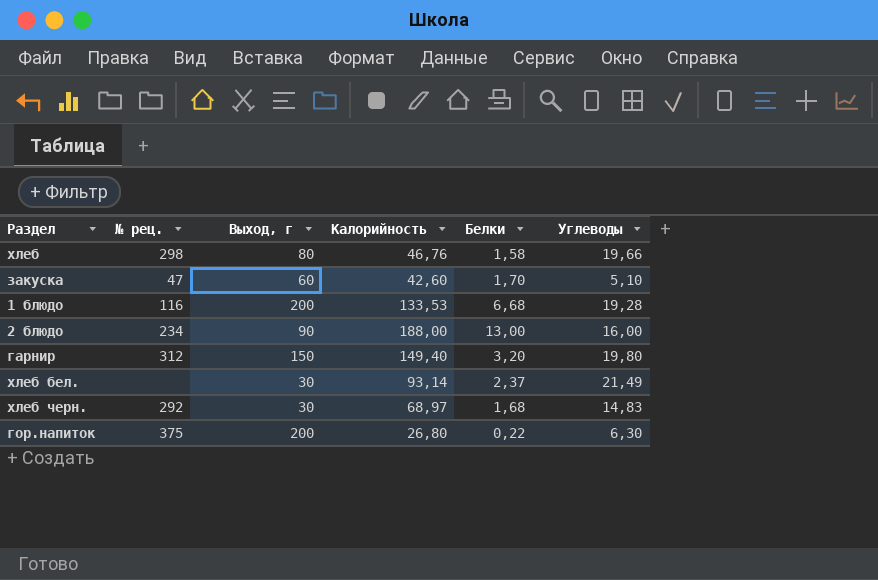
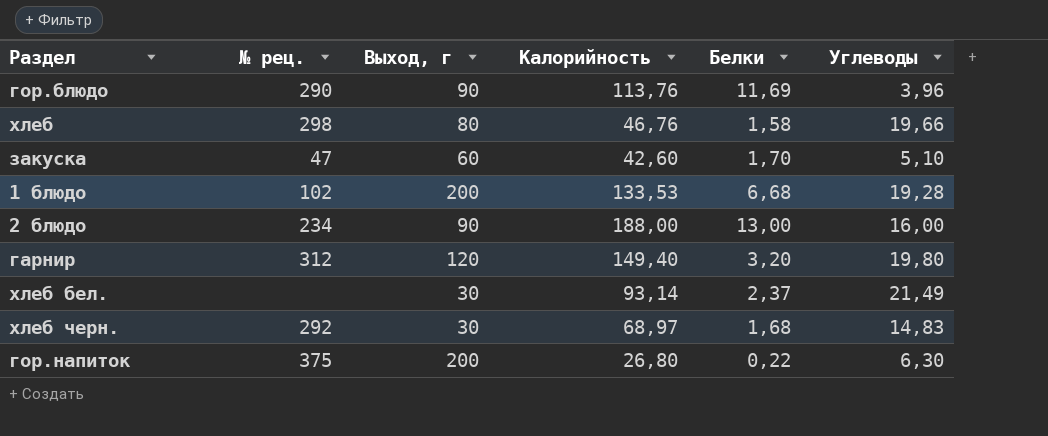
row гор.блюдо: none -> 290 | 90 | 113,76 | 11,69 | 3,96
1 блюдо | № рец.: 116 -> 102
гарнир | Выход, г: 150 -> 120

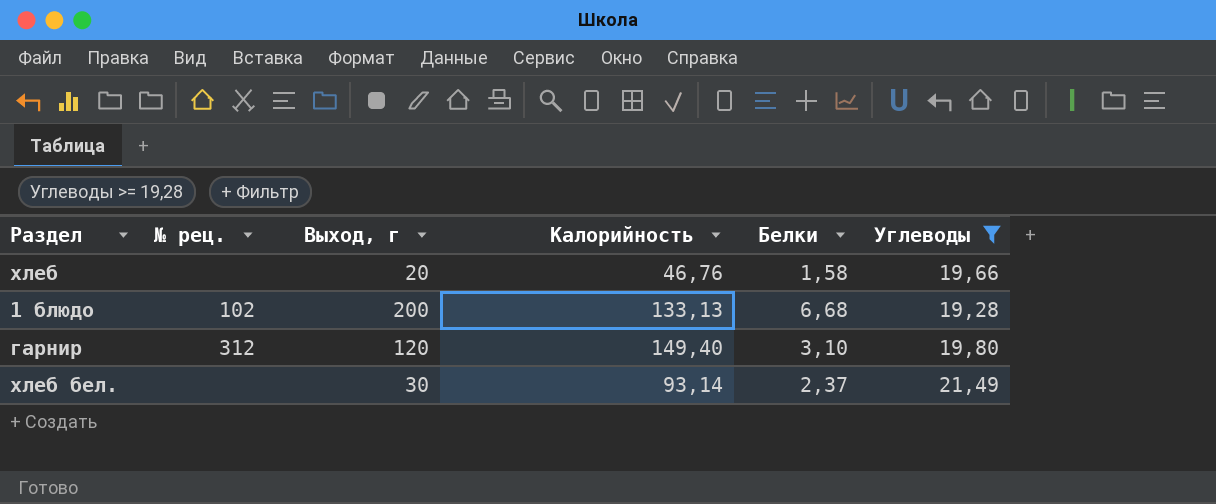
filter: none -> Углеводы >= 19,28
хлеб | № рец.: 298 -> none
хлеб | Выход, г: 80 -> 20
1 блюдо | Калорийность: 133,53 -> 133,13
гарнир | Белки: 3,20 -> 3,10

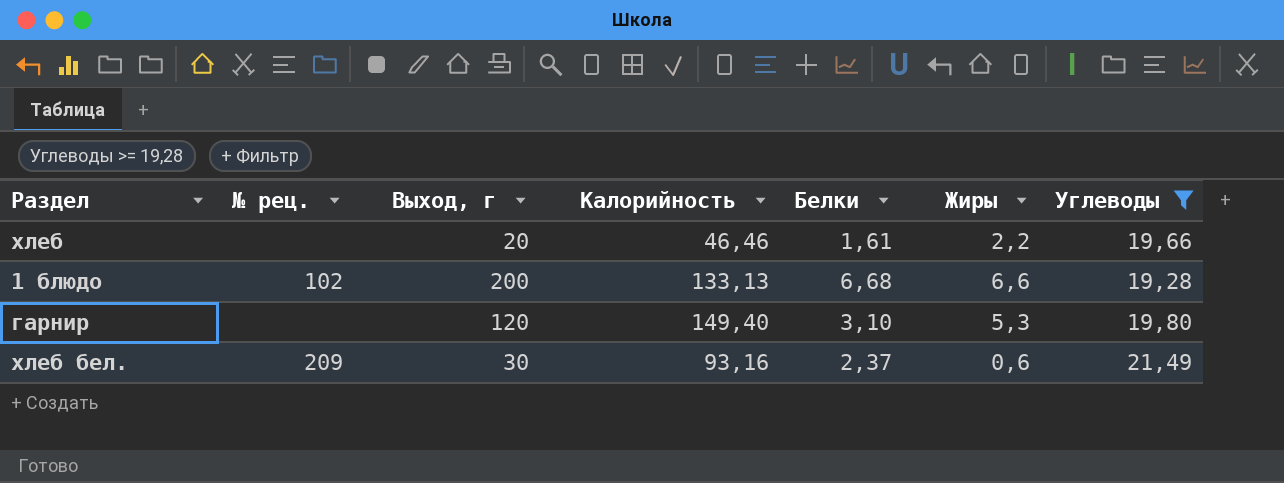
column Жиры | position: none -> 6
хлеб | Калорийность: 46,76 -> 46,46
хлеб | Белки: 1,58 -> 1,61
гарнир | № рец.: 312 -> none
хлеб бел. | № рец.: none -> 209
хлеб бел. | Калорийность: 93,14 -> 93,16

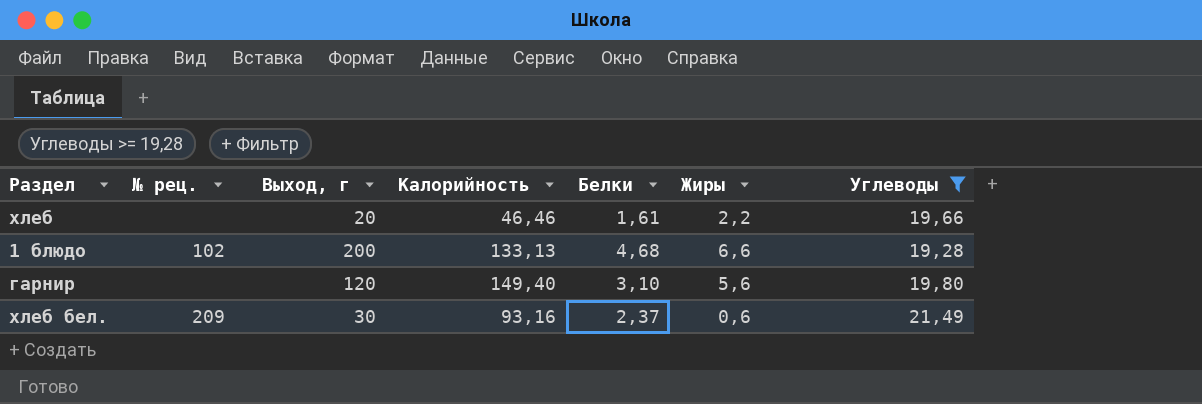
1 блюдо | Белки: 6,68 -> 4,68
гарнир | Жиры: 5,3 -> 5,6

